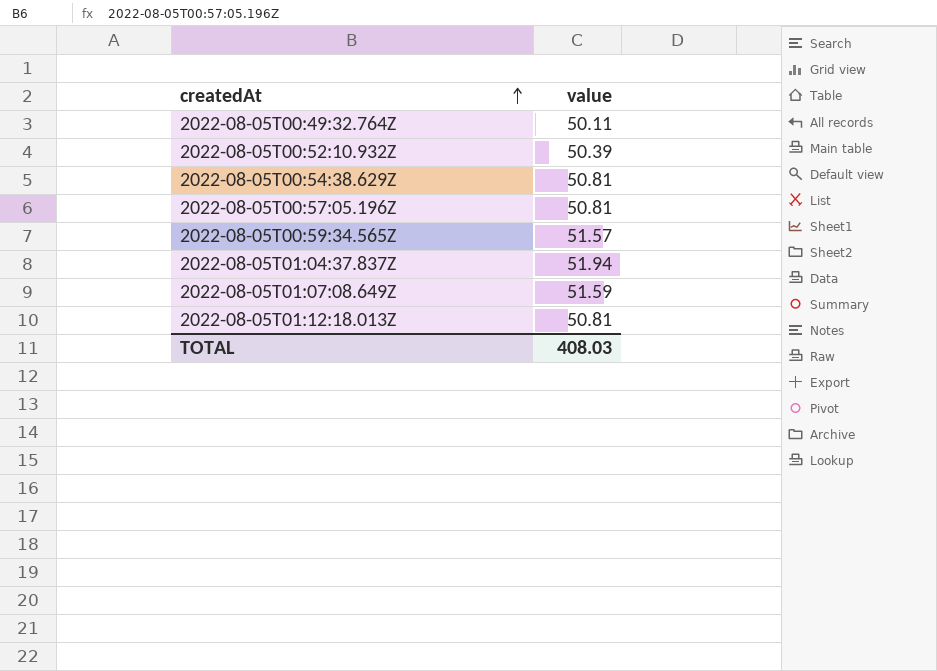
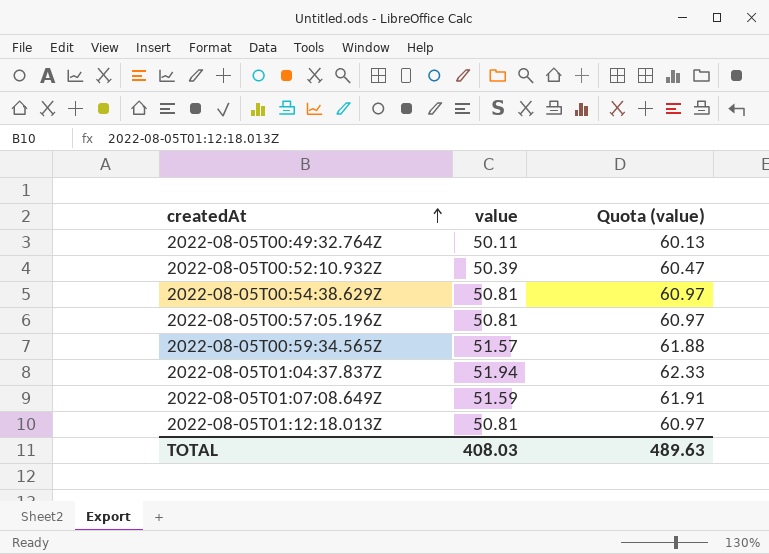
column Quota (value) | formula: none -> [value] * 1.2

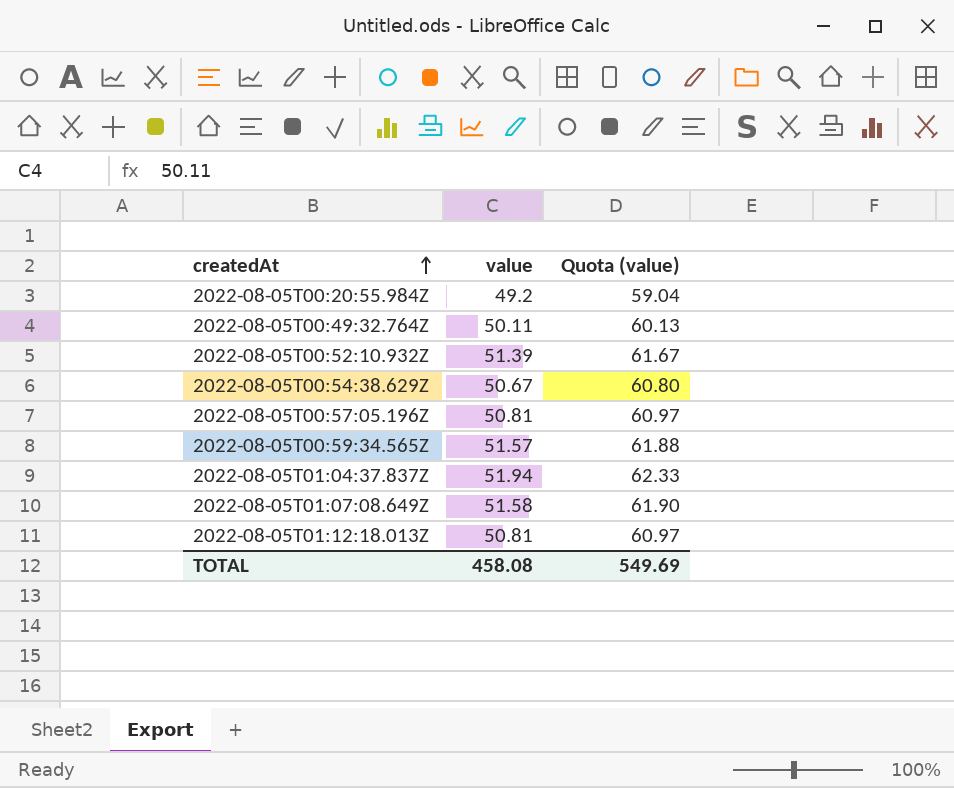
row 2022-08-05T00:20:55.984Z: none -> 49.2 | 59.04
2022-08-05T00:52:10.932Z | value: 50.39 -> 51.39
2022-08-05T00:52:10.932Z | Quota (value): 60.47 -> 61.67
2022-08-05T00:54:38.629Z | value: 50.81 -> 50.67
2022-08-05T00:54:38.629Z | Quota (value): 60.97 -> 60.80
2022-08-05T01:07:08.649Z | value: 51.59 -> 51.58
2022-08-05T01:07:08.649Z | Quota (value): 61.91 -> 61.90
TOTAL | value: 408.03 -> 458.08
TOTAL | Quota (value): 489.63 -> 549.69

